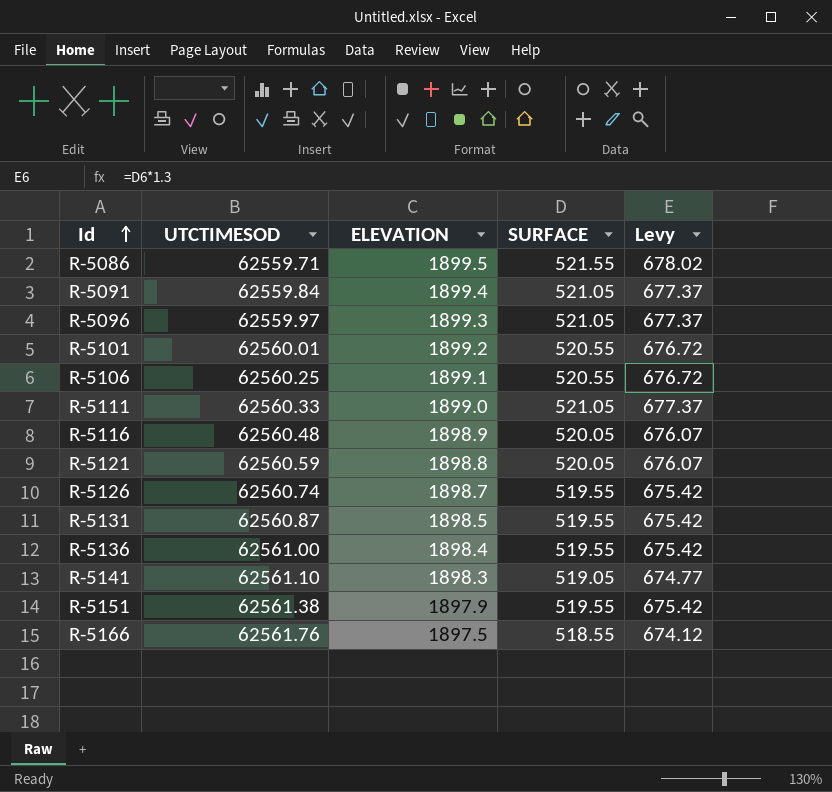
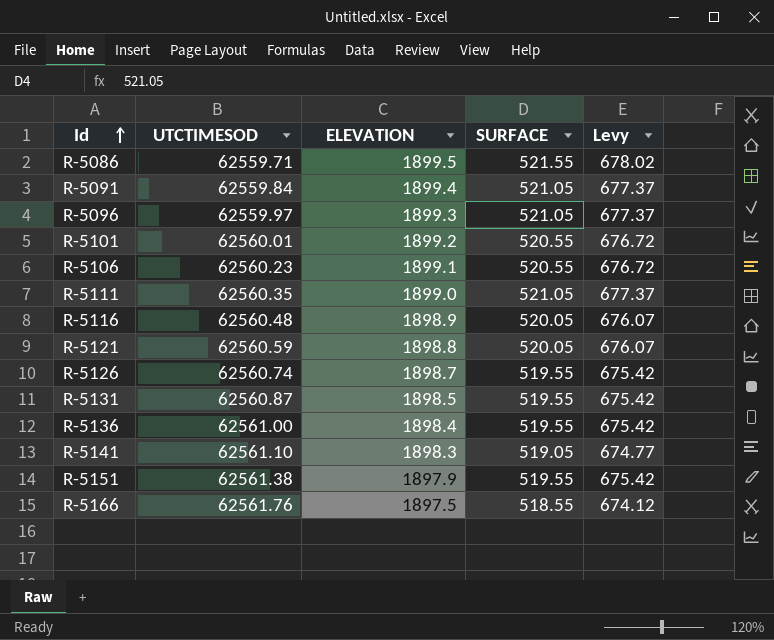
R-5106 | UTCTIMESOD: 62560.25 -> 62560.23
R-5111 | UTCTIMESOD: 62560.33 -> 62560.35

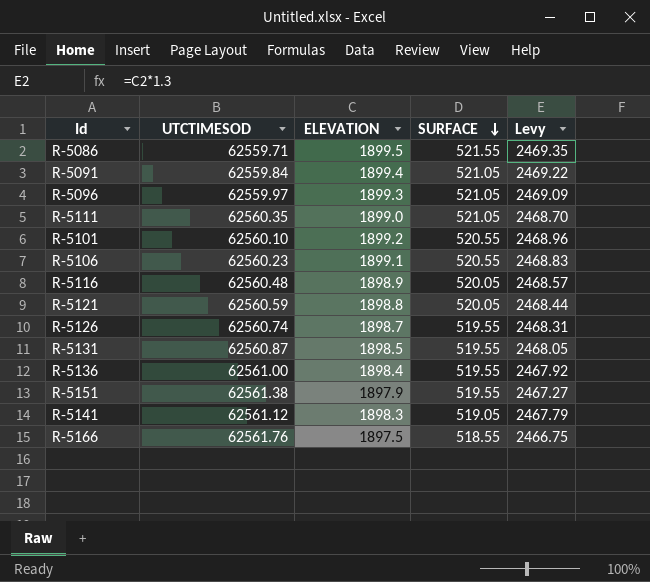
row order: Id ascending -> SURFACE descending
column Levy | formula: [SURFACE] * 1.3 -> [ELEVATION] * 1.3
R-5101 | UTCTIMESOD: 62560.01 -> 62560.10
R-5141 | UTCTIMESOD: 62561.10 -> 62561.12

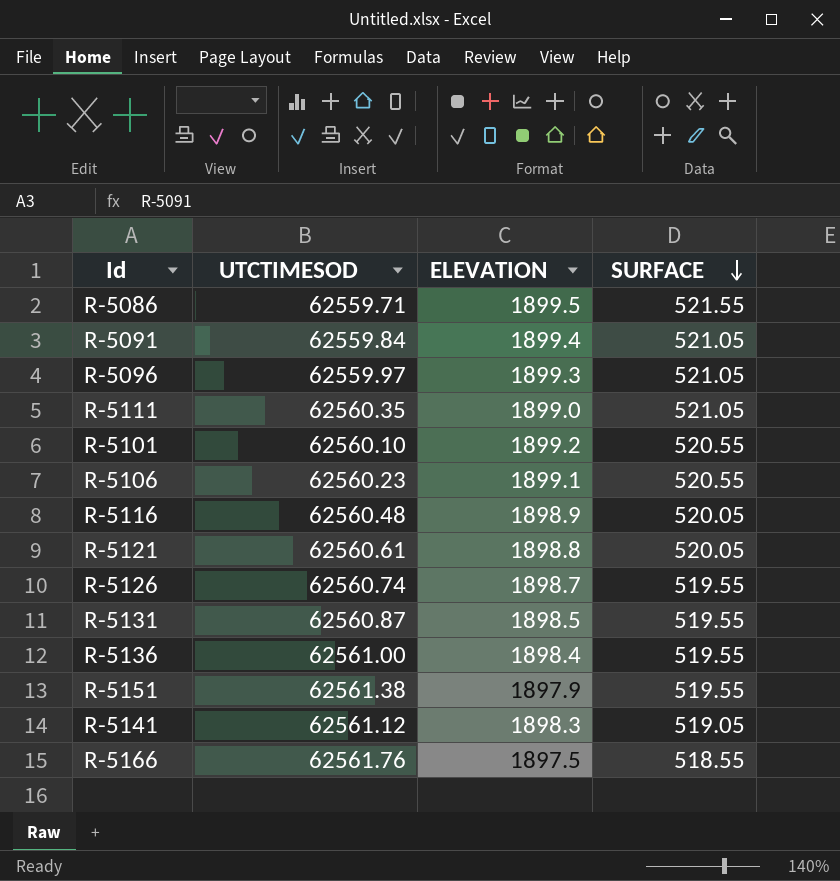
column Levy | formula: [ELEVATION] * 1.3 -> none
R-5121 | UTCTIMESOD: 62560.59 -> 62560.61

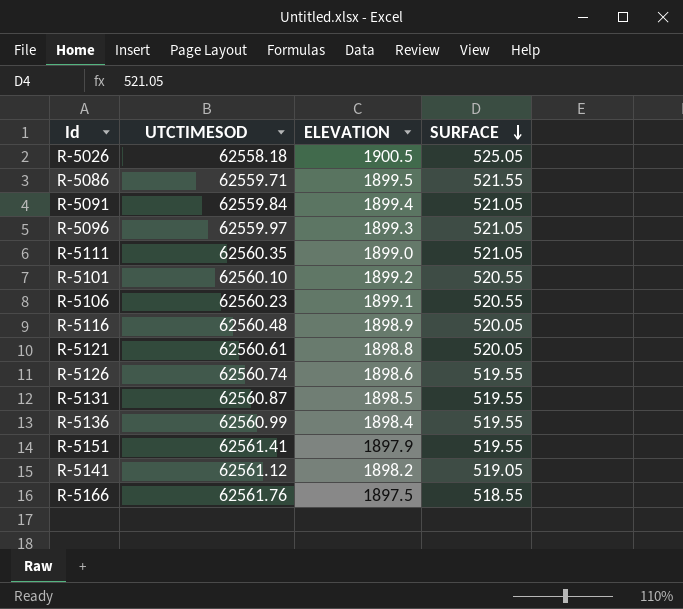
row R-5026: none -> 62558.18 | 1900.5 | 525.05
R-5126 | ELEVATION: 1898.7 -> 1898.6
R-5136 | UTCTIMESOD: 62561.00 -> 62560.99
R-5151 | UTCTIMESOD: 62561.38 -> 62561.41
R-5141 | ELEVATION: 1898.3 -> 1898.2

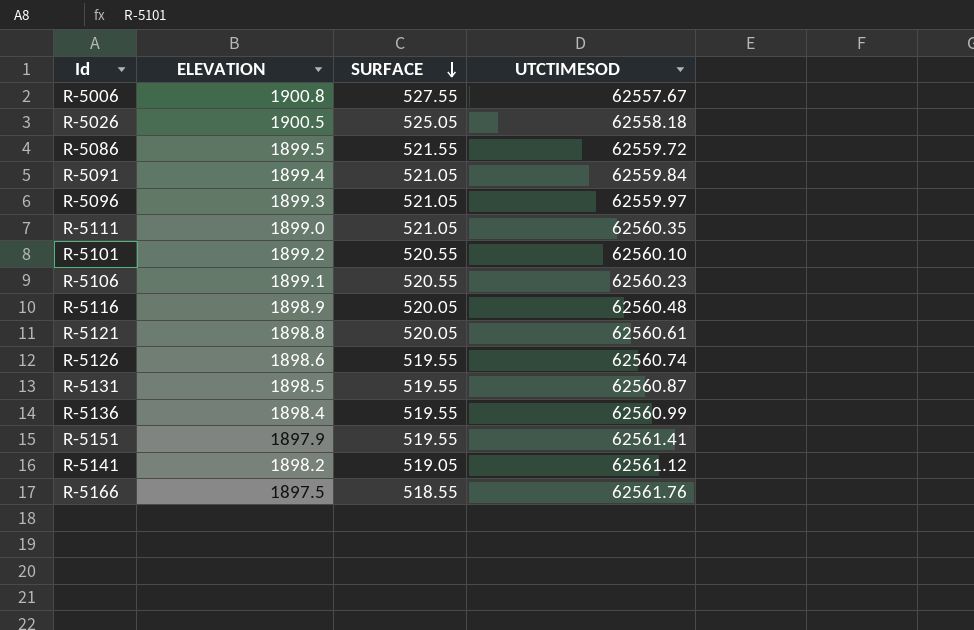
column UTCTIMESOD | position: 2 -> 4
row R-5006: none -> 1900.8 | 527.55 | 62557.67
R-5086 | UTCTIMESOD: 62559.71 -> 62559.72

